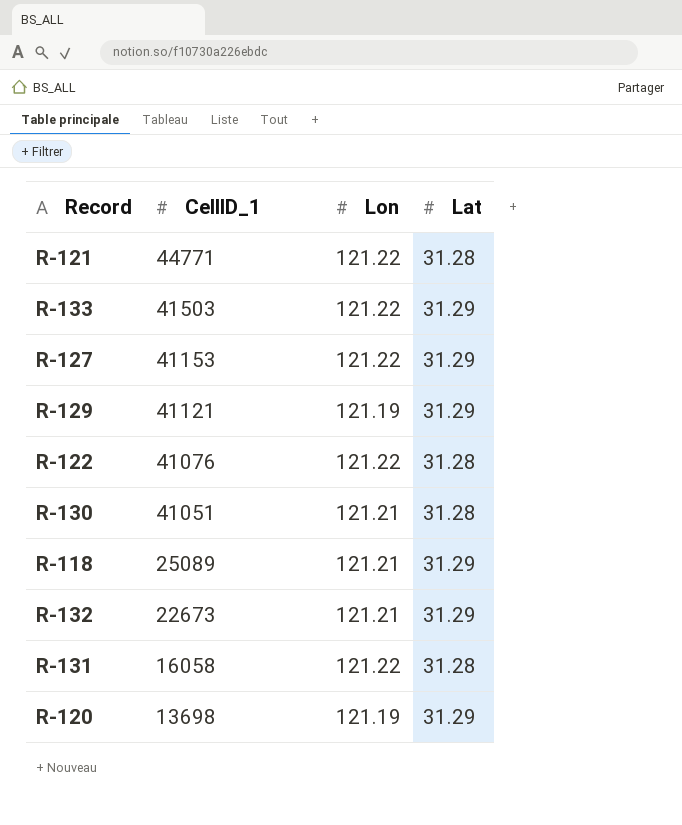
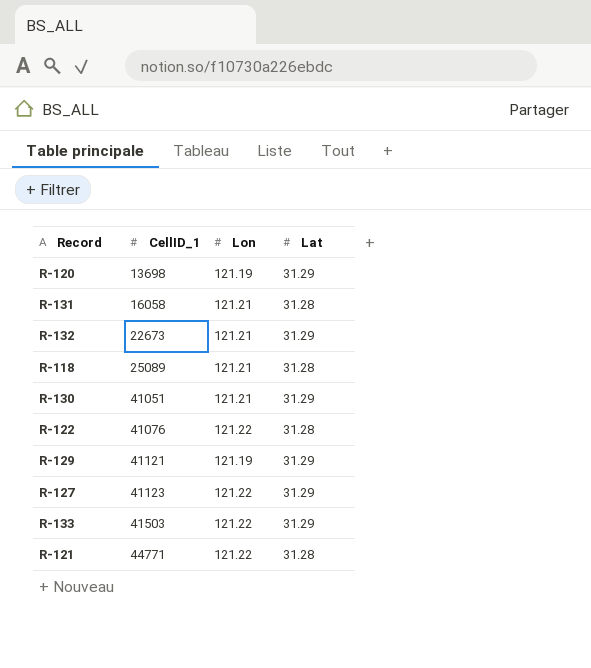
row order: CellID_1 descending -> CellID_1 ascending
R-131 | Lon: 121.22 -> 121.21
R-118 | Lat: 31.29 -> 31.28
R-130 | Lat: 31.28 -> 31.29
R-127 | CellID_1: 41153 -> 41123

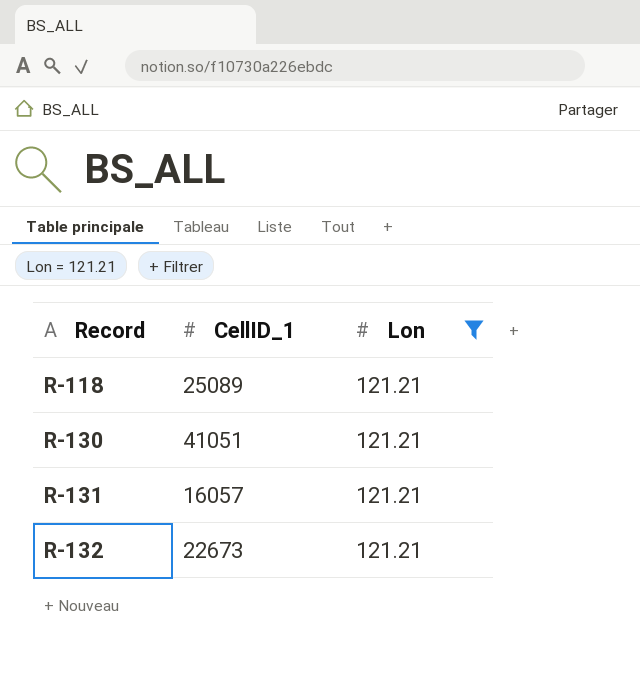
filter: none -> Lon = 121.21
row order: CellID_1 ascending -> Record ascending
column Lat | position: 4 -> none
R-131 | CellID_1: 16058 -> 16057

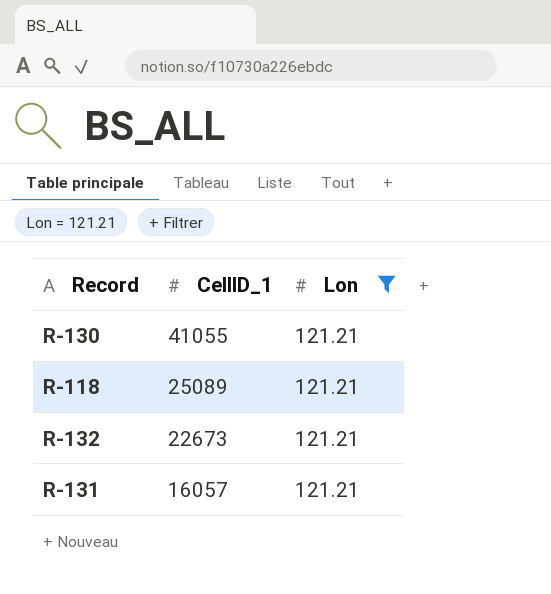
row order: Record ascending -> CellID_1 descending
R-130 | CellID_1: 41051 -> 41055

